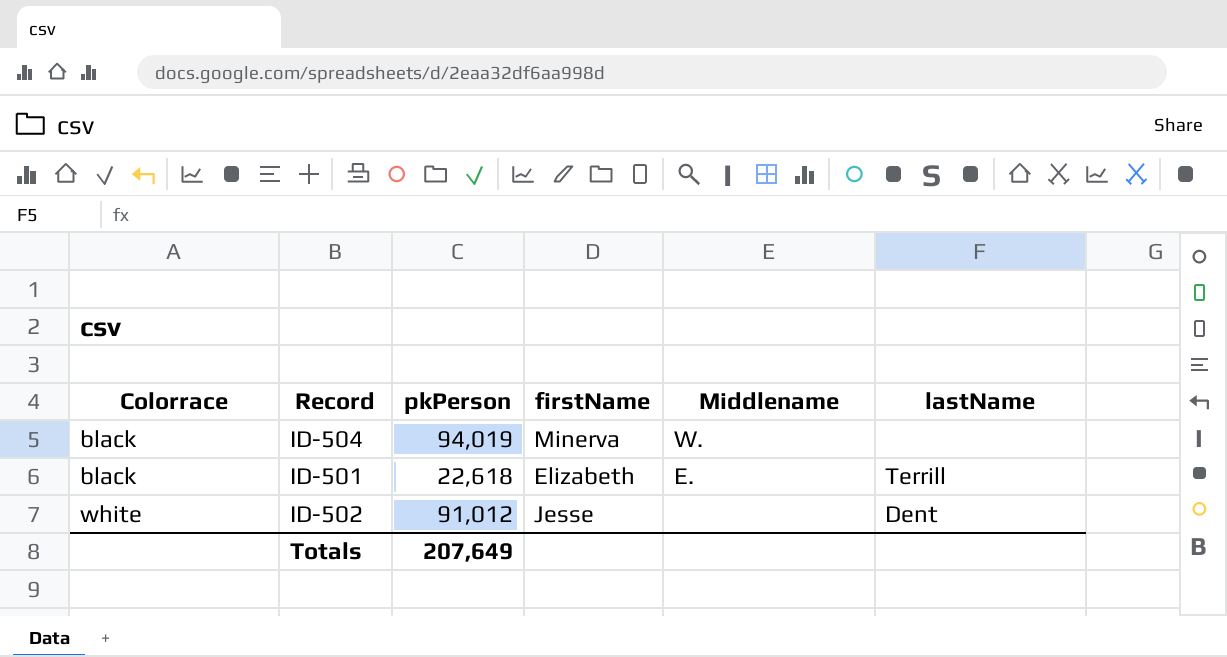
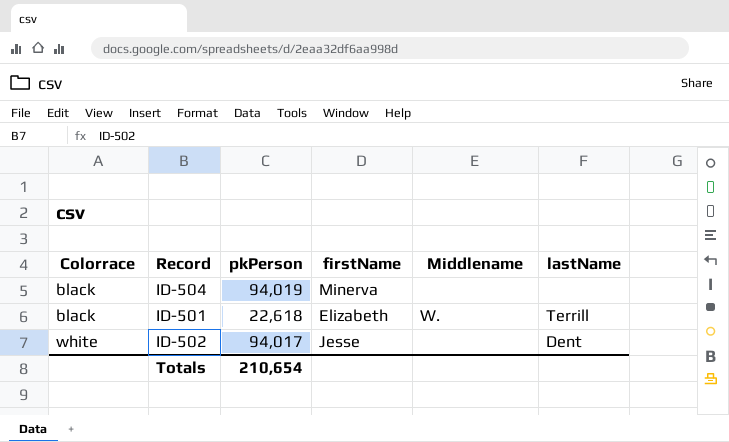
ID-504 | Middlename: W. -> none
ID-501 | Middlename: E. -> W.
ID-502 | pkPerson: 91,012 -> 94,017
Totals | pkPerson: 207,649 -> 210,654

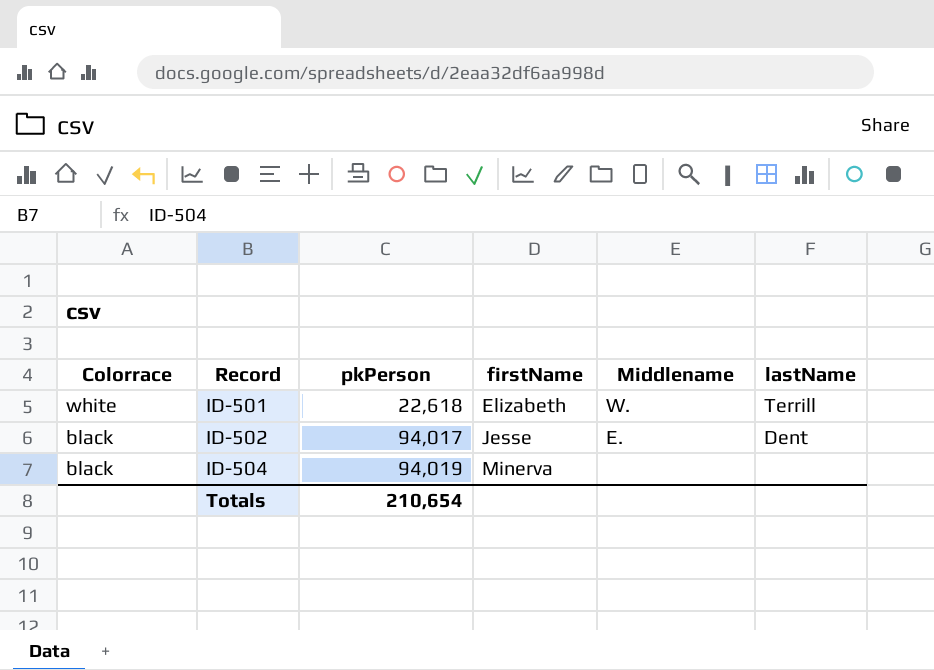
row order: Colorrace ascending -> Colorrace descending
ID-501 | Colorrace: black -> white
ID-502 | Colorrace: white -> black
ID-502 | Middlename: none -> E.

